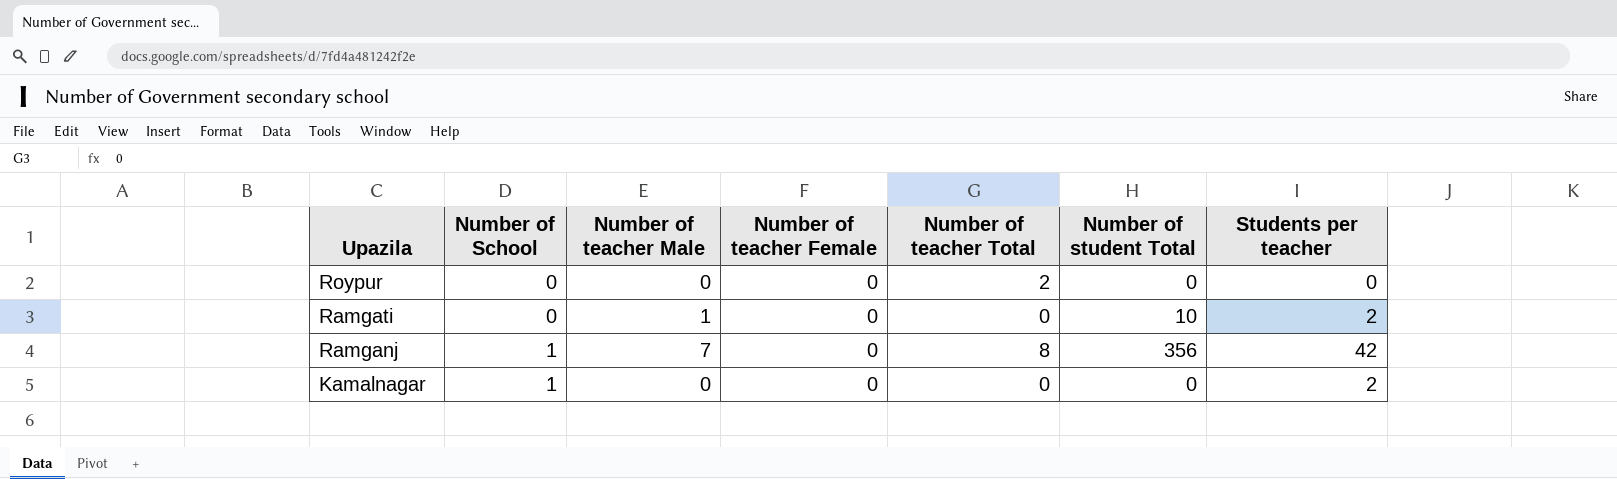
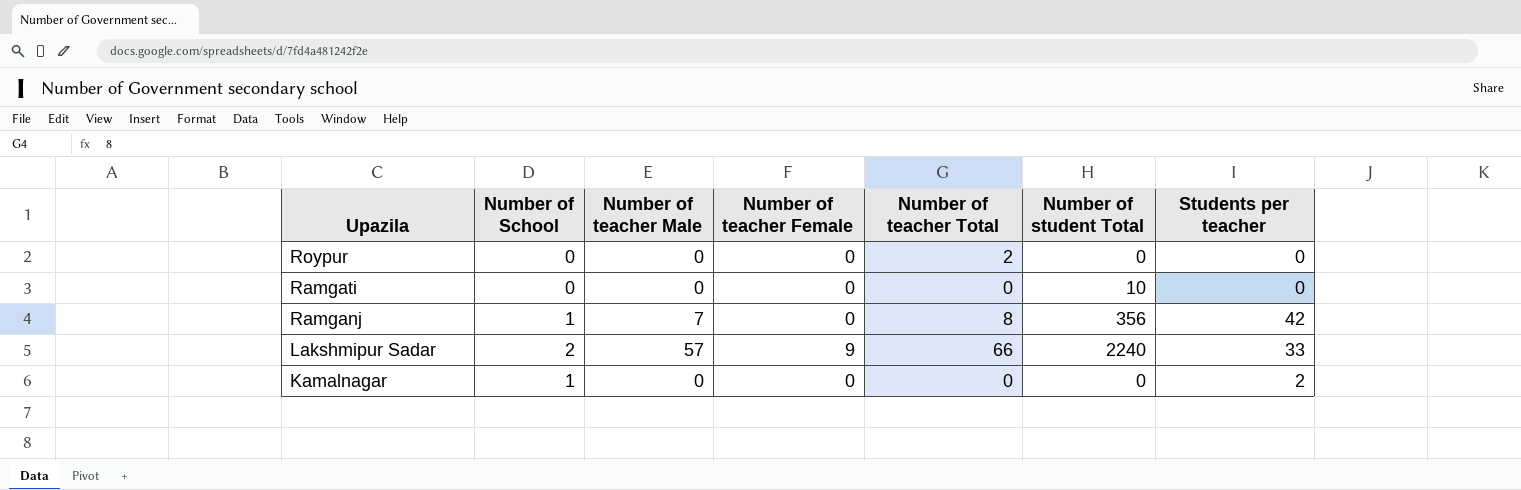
Ramgati | Number of teacher Male: 1 -> 0
Ramgati | Students per teacher: 2 -> 0
row Lakshmipur Sadar: none -> 2 | 57 | 9 | 66 | 2240 | 33

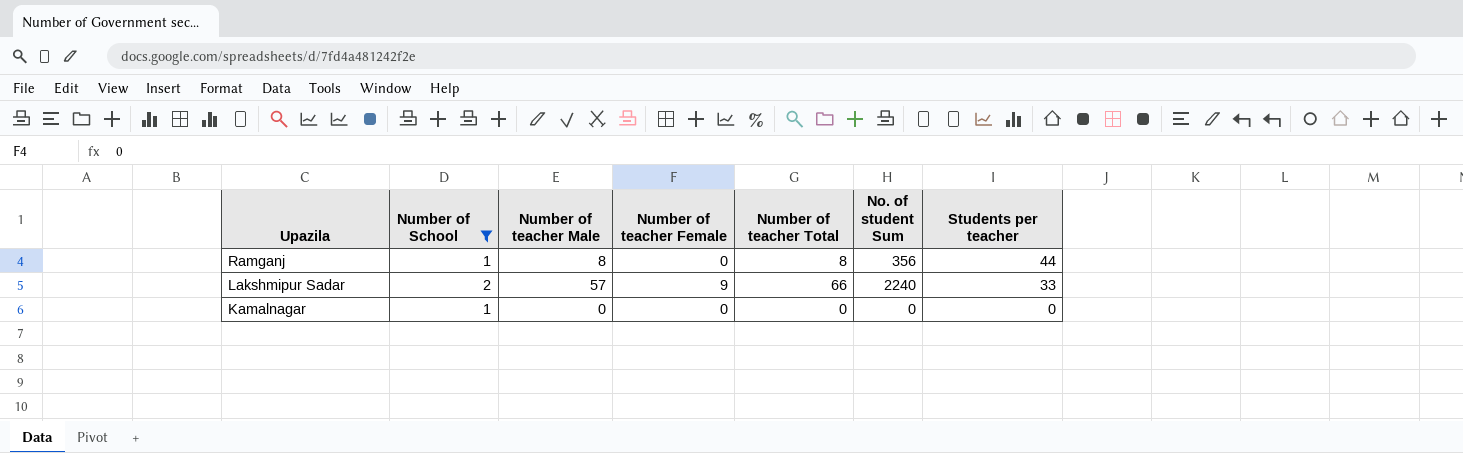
filter: none -> Number of School != 0
column name: Number of student Total -> No. of student Sum
Ramganj | Number of teacher Male: 7 -> 8
Ramganj | Students per teacher: 42 -> 44
Kamalnagar | Students per teacher: 2 -> 0

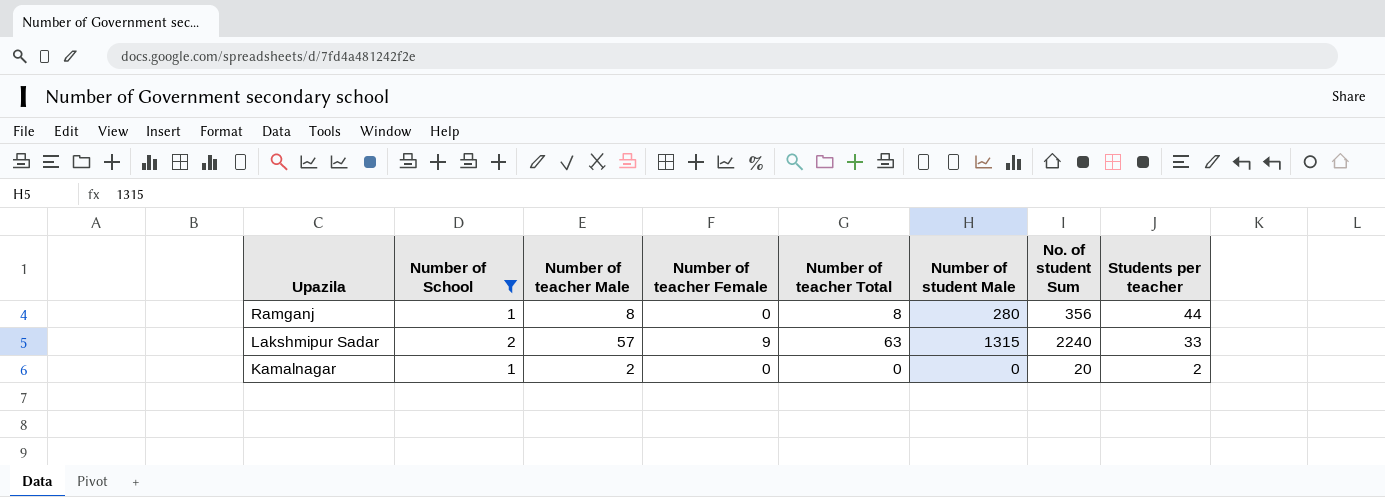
column Number of student Male | position: none -> 6
Lakshmipur Sadar | Number of teacher Total: 66 -> 63
Kamalnagar | Number of teacher Male: 0 -> 2
Kamalnagar | No. of student Sum: 0 -> 20
Kamalnagar | Students per teacher: 0 -> 2

